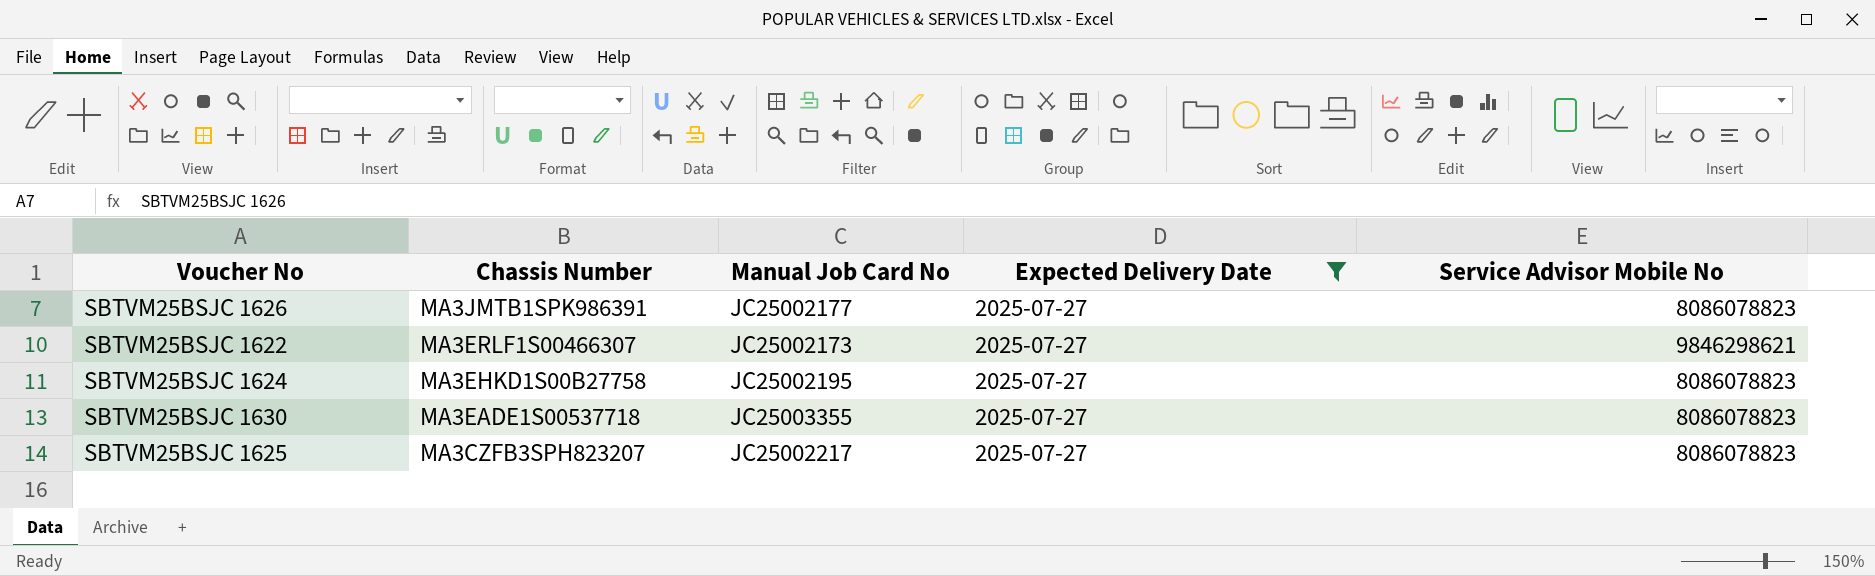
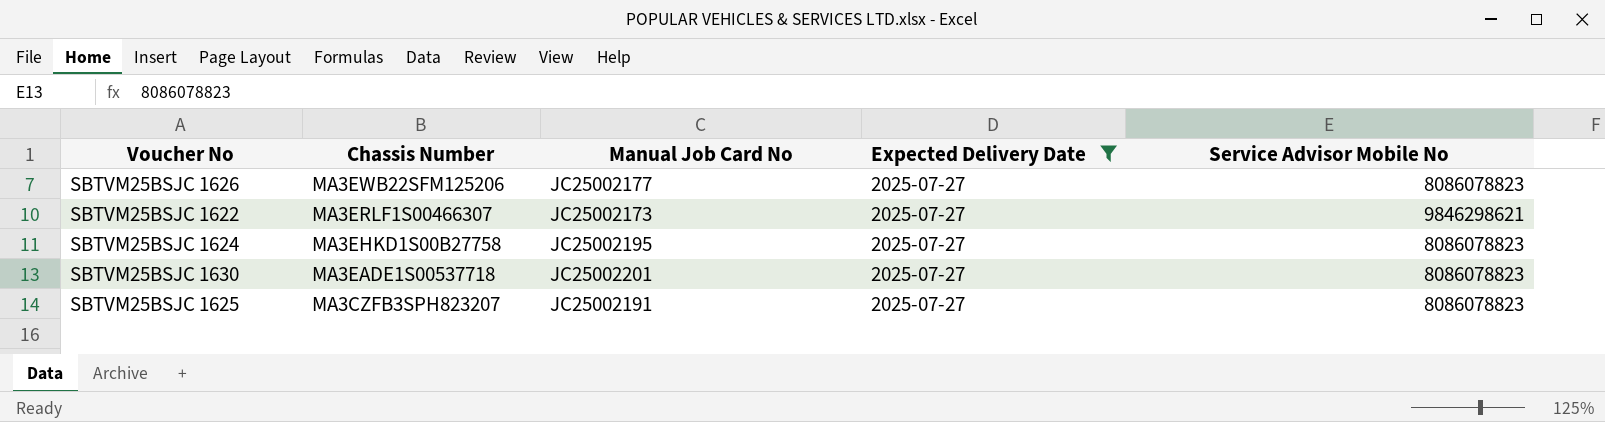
SBTVM25BSJC 1626 | Chassis Number: MA3JMTB1SPK986391 -> MA3EWB22SFM125206
SBTVM25BSJC 1630 | Manual Job Card No: JC25003355 -> JC25002201
SBTVM25BSJC 1625 | Manual Job Card No: JC25002217 -> JC25002191

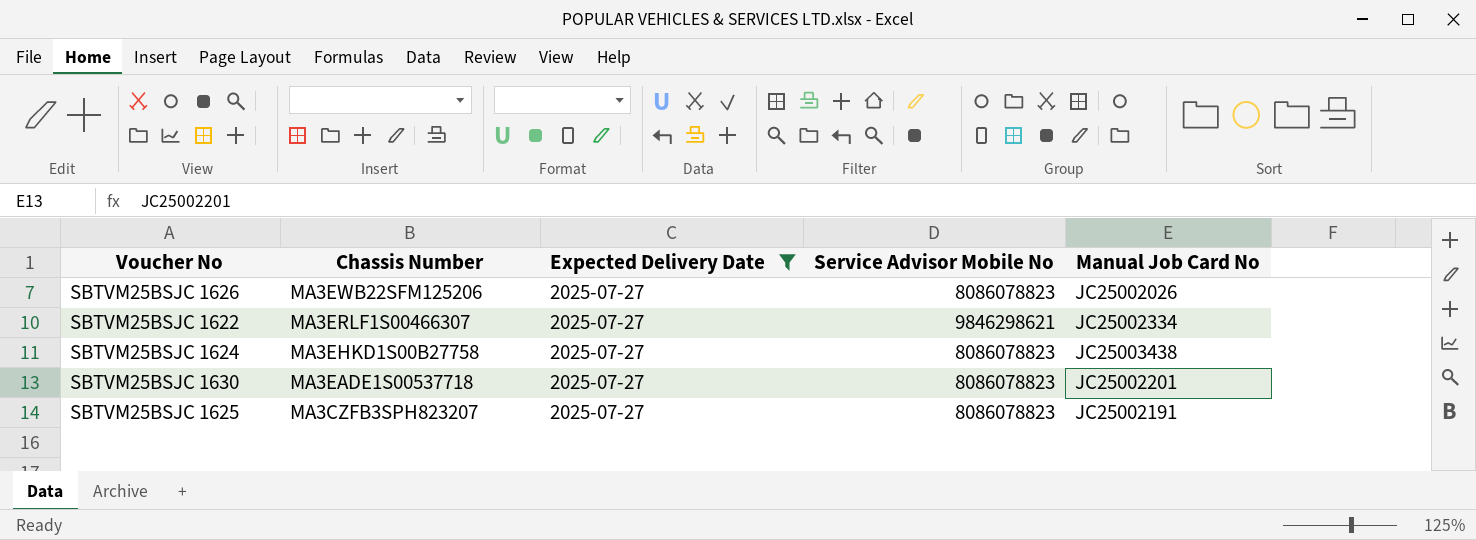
column Manual Job Card No | position: 3 -> 5
SBTVM25BSJC 1626 | Manual Job Card No: JC25002177 -> JC25002026
SBTVM25BSJC 1622 | Manual Job Card No: JC25002173 -> JC25002334
SBTVM25BSJC 1624 | Manual Job Card No: JC25002195 -> JC25003438

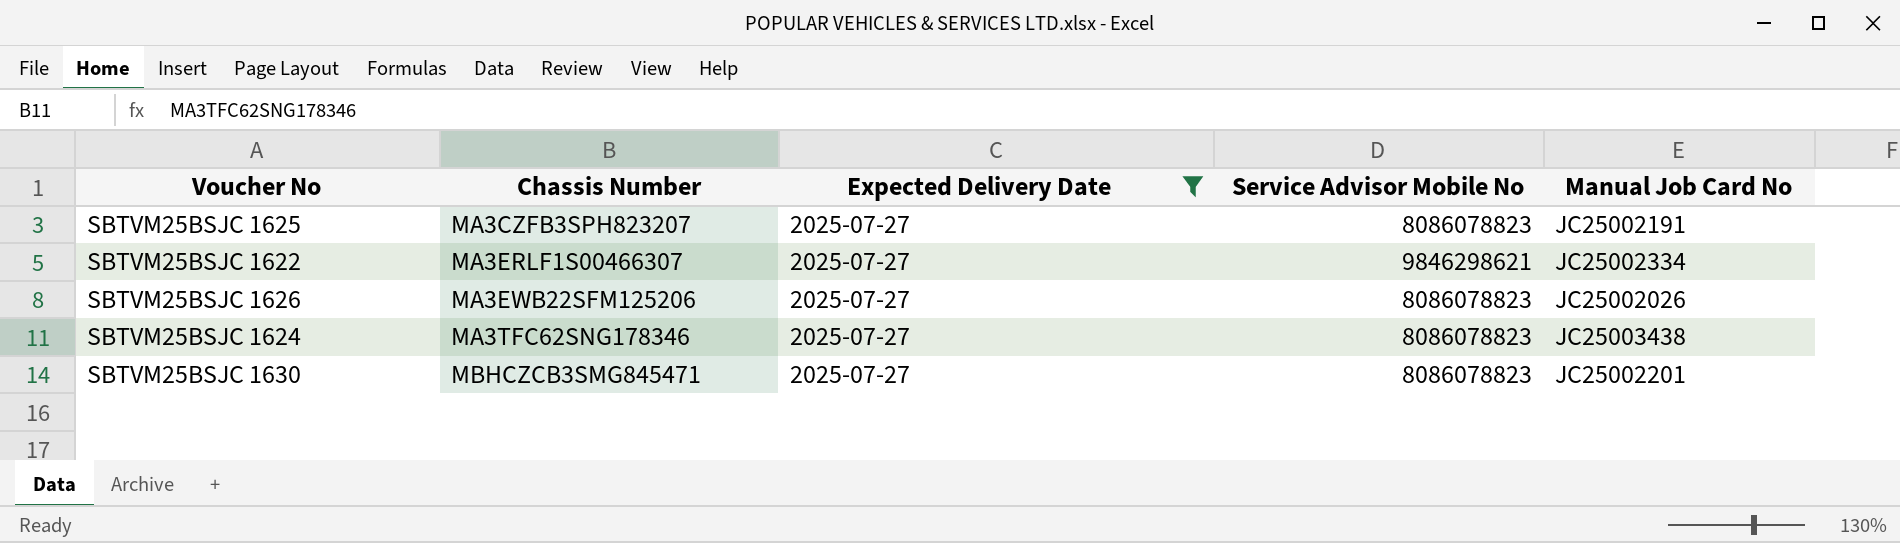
row order: Chassis Number descending -> Chassis Number ascending
SBTVM25BSJC 1624 | Chassis Number: MA3EHKD1S00B27758 -> MA3TFC62SNG178346
SBTVM25BSJC 1630 | Chassis Number: MA3EADE1S00537718 -> MBHCZCB3SMG845471

